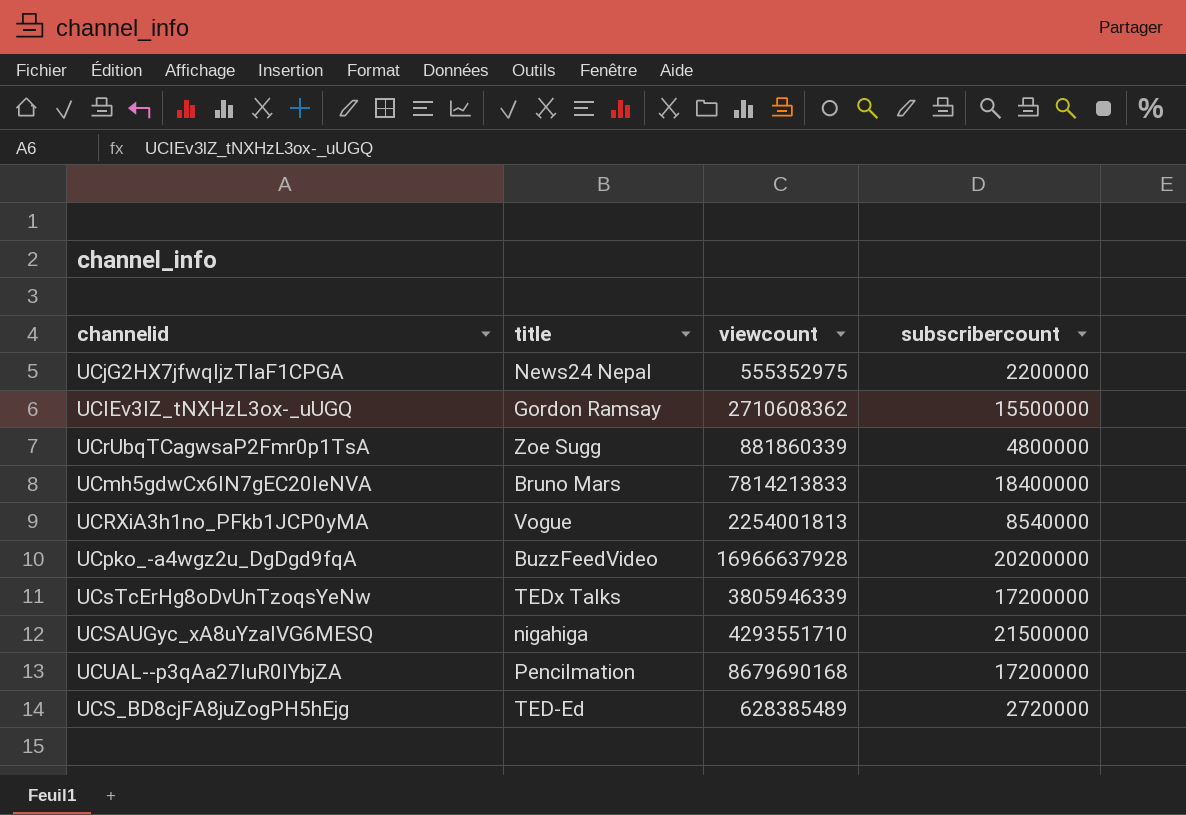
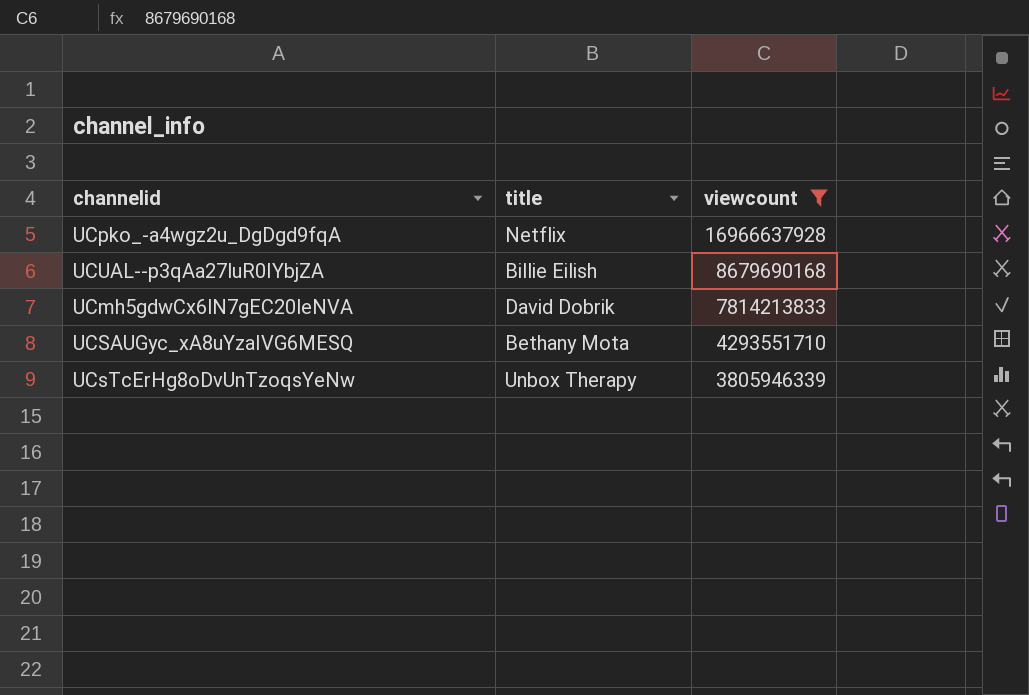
filter: none -> viewcount >= 3805946339
row order: none -> viewcount descending
column subscribercount | position: 4 -> none
UCpko_-a4wgz2u_DgDgd9fqA | title: BuzzFeedVideo -> Netflix
UCUAL--p3qAa27luR0IYbjZA | title: Pencilmation -> Billie Eilish
UCmh5gdwCx6lN7gEC20leNVA | title: Bruno Mars -> David Dobrik
UCSAUGyc_xA8uYzaIVG6MESQ | title: nigahiga -> Bethany Mota
UCsTcErHg8oDvUnTzoqsYeNw | title: TEDx Talks -> Unbox Therapy

